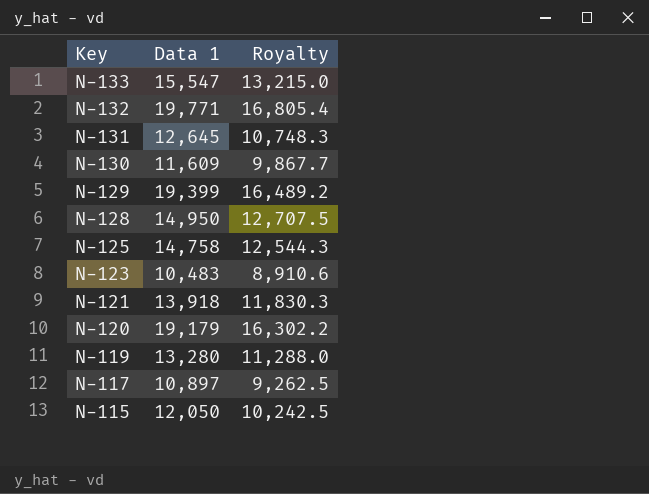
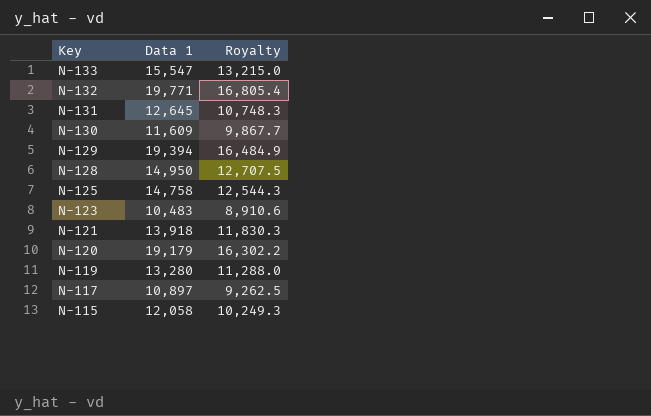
N-129 | Data 1: 19,399 -> 19,394
N-129 | Royalty: 16,489.2 -> 16,484.9
N-115 | Data 1: 12,050 -> 12,058
N-115 | Royalty: 10,242.5 -> 10,249.3

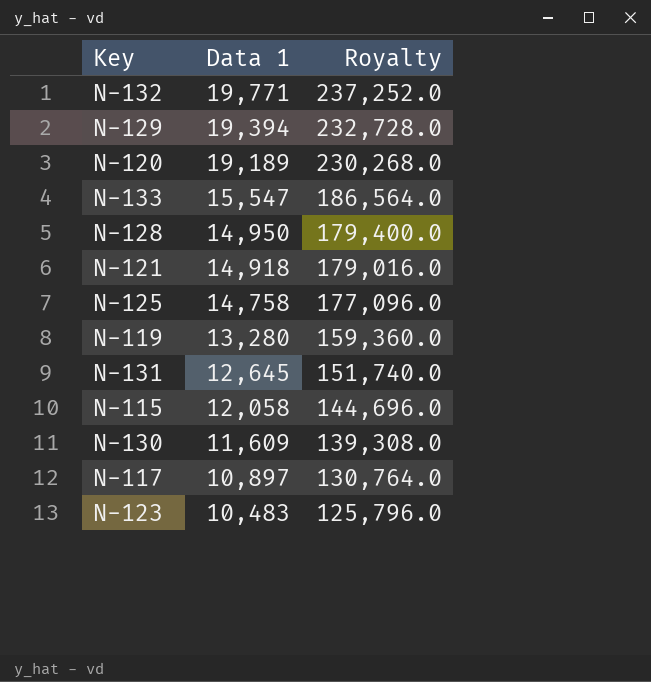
row order: Key descending -> Data 1 descending
column Royalty | formula: [Data 1] * 0.85 -> [Data 1] * 12
N-120 | Data 1: 19,179 -> 19,189
N-121 | Data 1: 13,918 -> 14,918

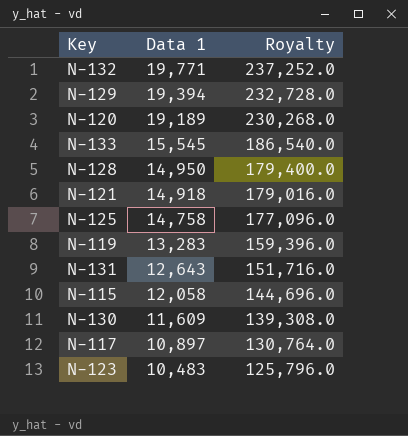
N-133 | Data 1: 15,547 -> 15,545
N-133 | Royalty: 186,564.0 -> 186,540.0
N-119 | Data 1: 13,280 -> 13,283
N-119 | Royalty: 159,360.0 -> 159,396.0
N-131 | Data 1: 12,645 -> 12,643
N-131 | Royalty: 151,740.0 -> 151,716.0

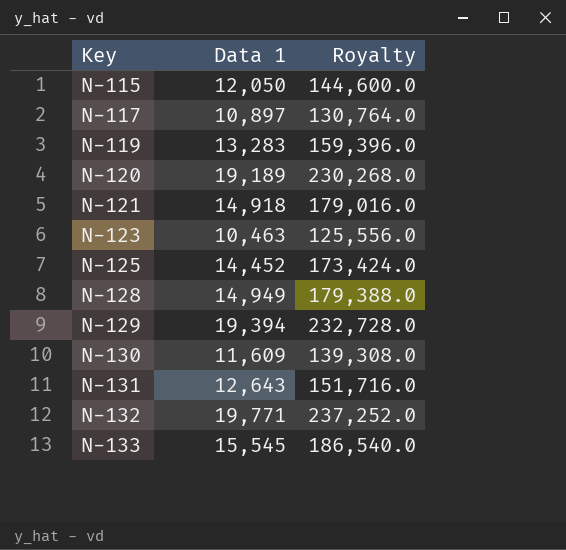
row order: Data 1 descending -> Key ascending
N-115 | Data 1: 12,058 -> 12,050
N-115 | Royalty: 144,696.0 -> 144,600.0
N-123 | Data 1: 10,483 -> 10,463
N-123 | Royalty: 125,796.0 -> 125,556.0
N-125 | Data 1: 14,758 -> 14,452
N-125 | Royalty: 177,096.0 -> 173,424.0
N-128 | Data 1: 14,950 -> 14,949
N-128 | Royalty: 179,400.0 -> 179,388.0

